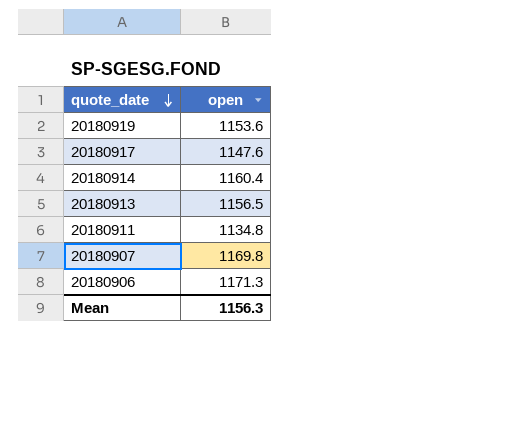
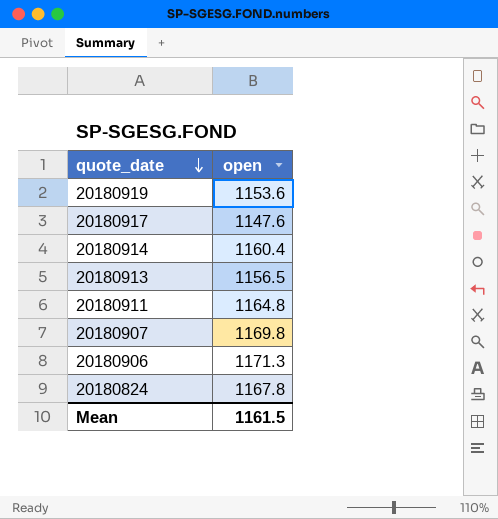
20180911 | open: 1134.8 -> 1164.8
row 20180824: none -> 1167.8
Mean | open: 1156.3 -> 1161.5

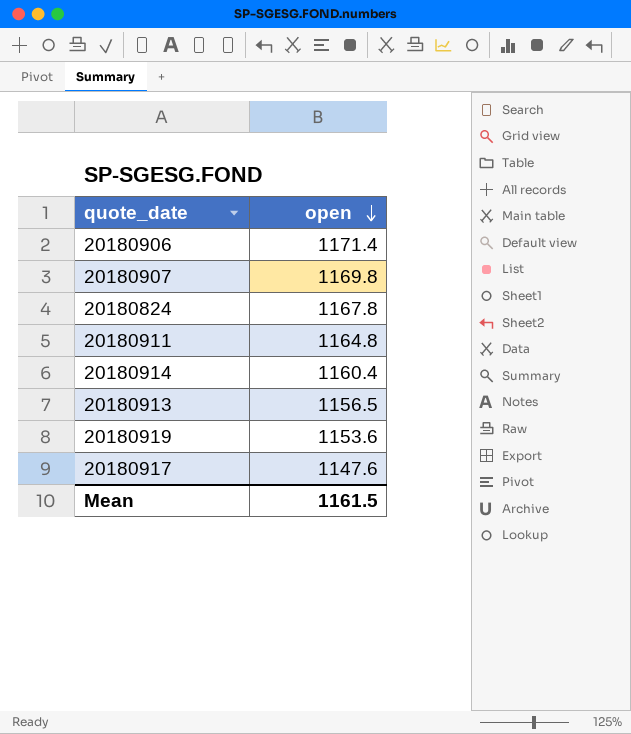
row order: quote_date descending -> open descending
20180906 | open: 1171.3 -> 1171.4

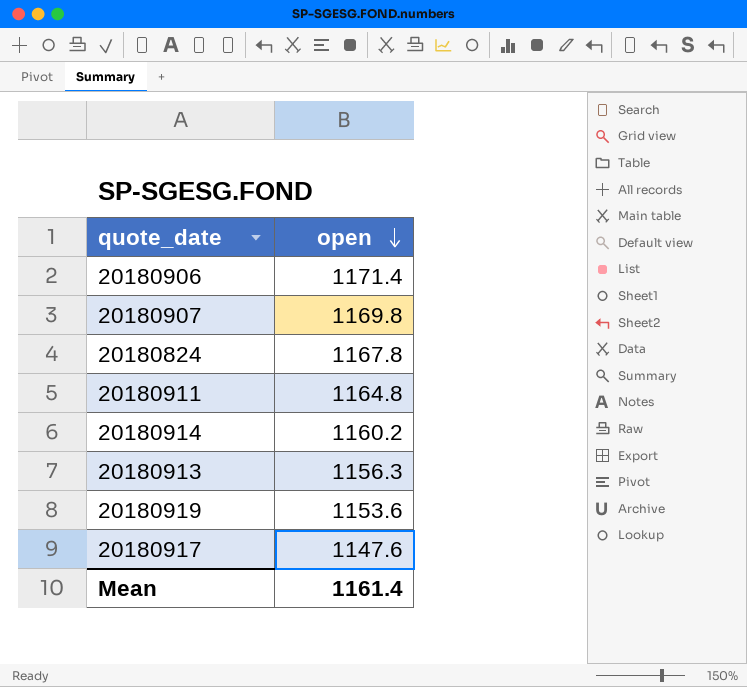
20180914 | open: 1160.4 -> 1160.2
20180913 | open: 1156.5 -> 1156.3
Mean | open: 1161.5 -> 1161.4

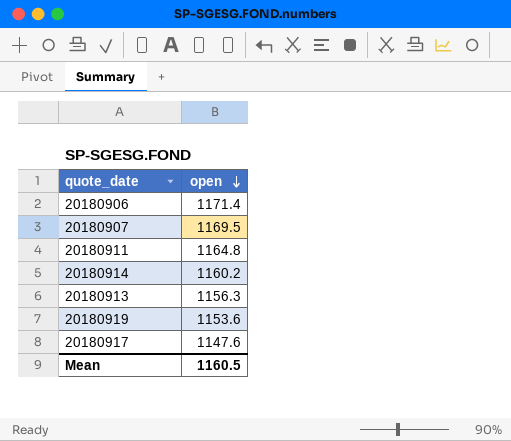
row 20180824: 1167.8 -> none
20180907 | open: 1169.8 -> 1169.5
Mean | open: 1161.4 -> 1160.5

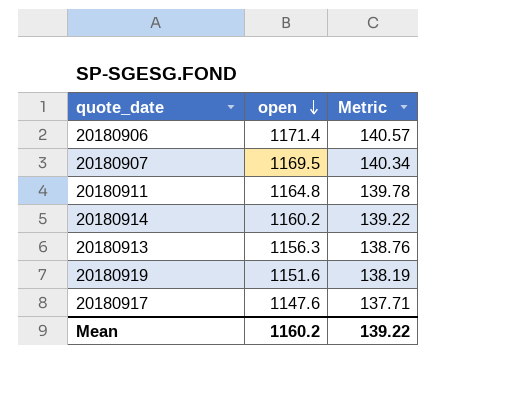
column Metric | formula: none -> [open] * 0.12
20180919 | open: 1153.6 -> 1151.6
Mean | open: 1160.5 -> 1160.2

